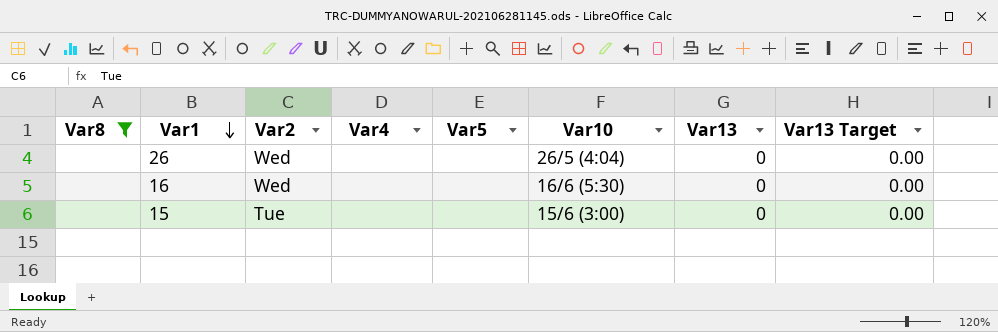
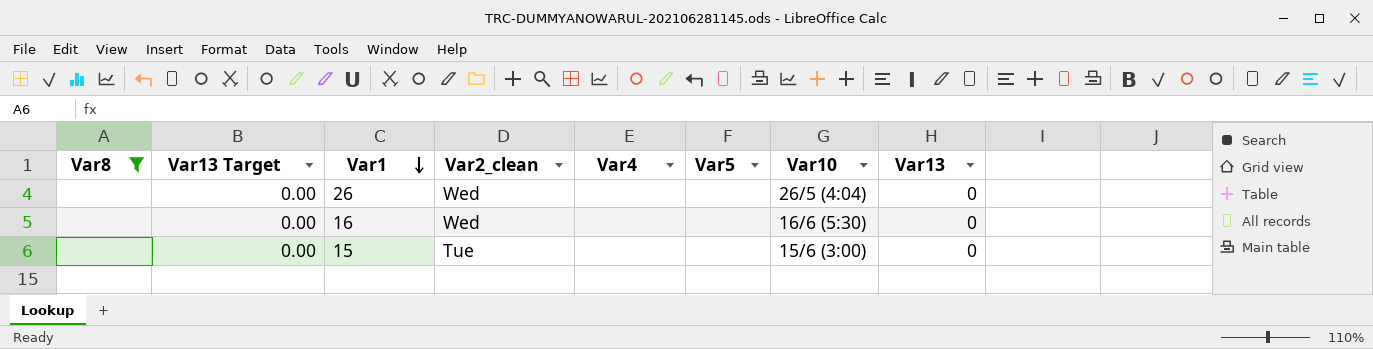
column Var13 Target | position: 8 -> 2
column name: Var2 -> Var2_clean

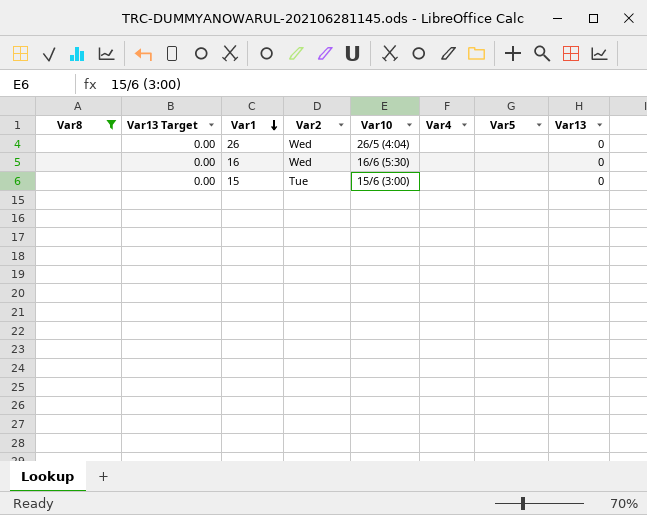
column name: Var2_clean -> Var2
column Var10 | position: 7 -> 5

